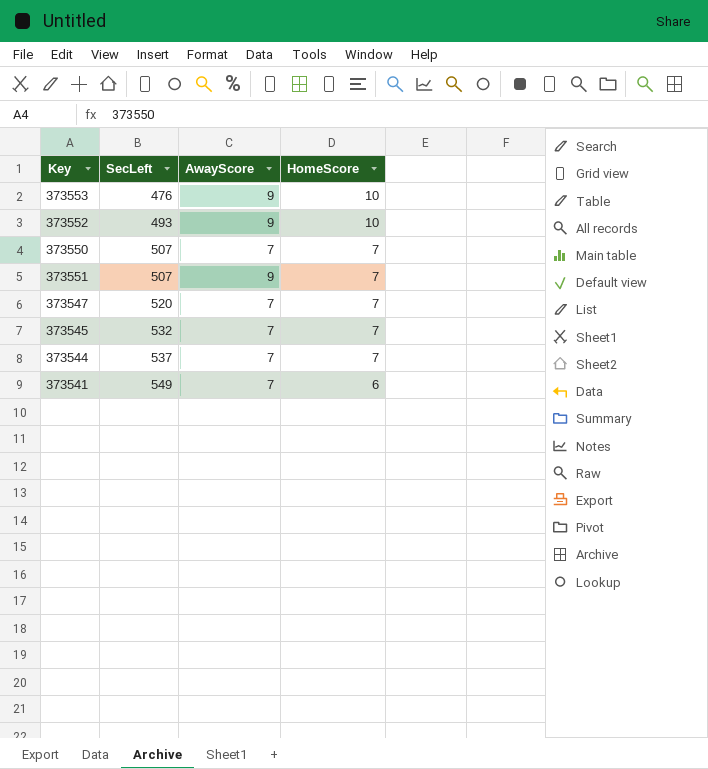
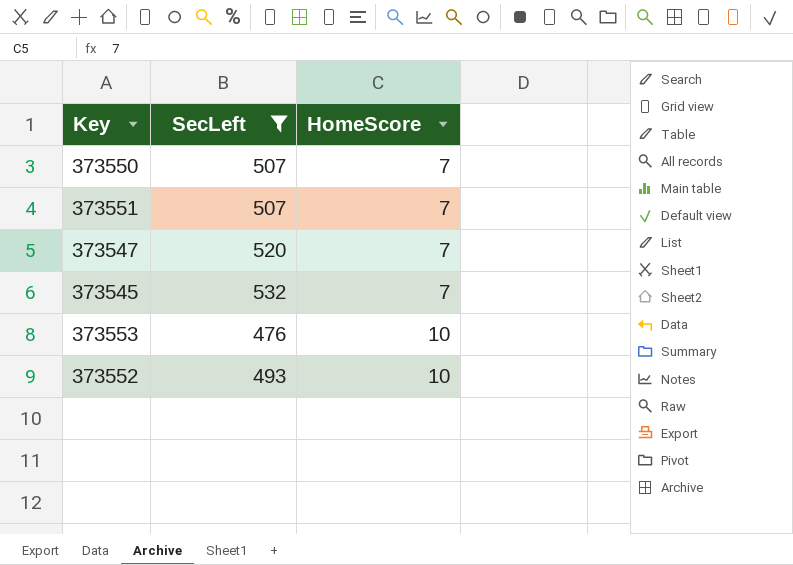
filter: none -> SecLeft <= 532
row order: SecLeft ascending -> HomeScore ascending
column AwayScore | position: 3 -> none

